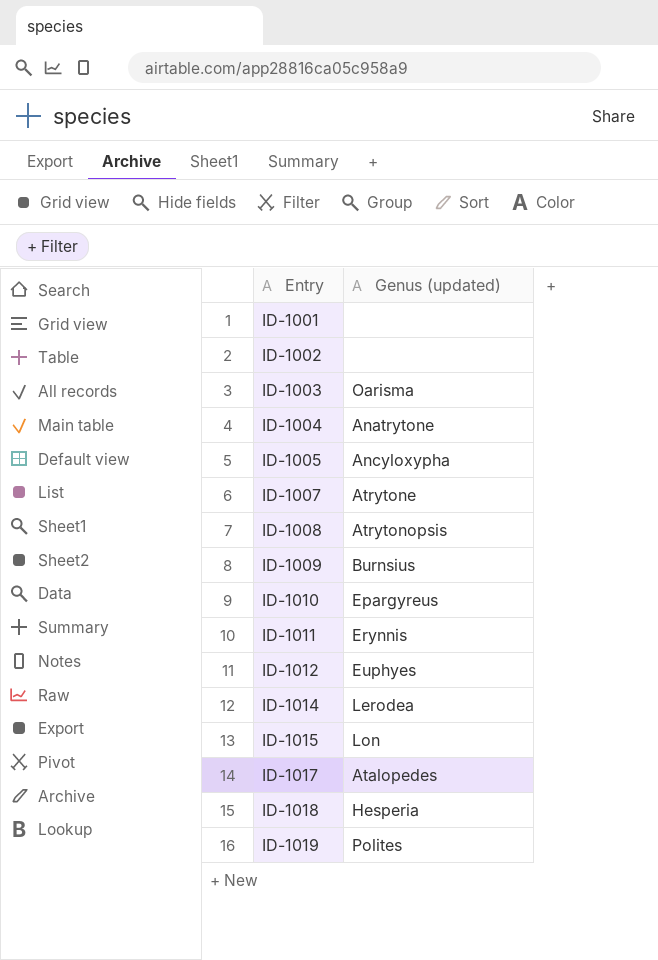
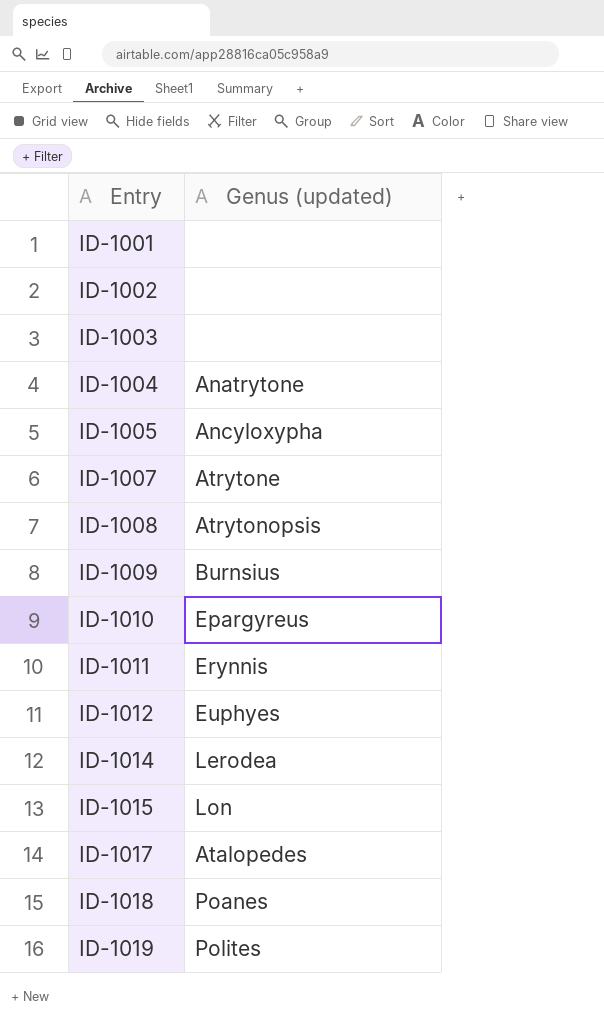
ID-1003 | Genus (updated): Oarisma -> none
ID-1018 | Genus (updated): Hesperia -> Poanes

